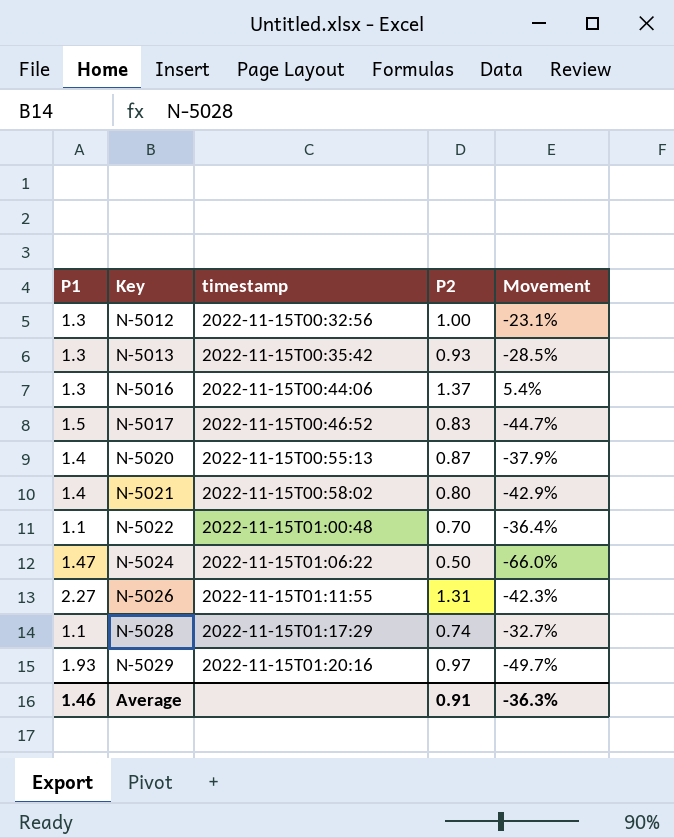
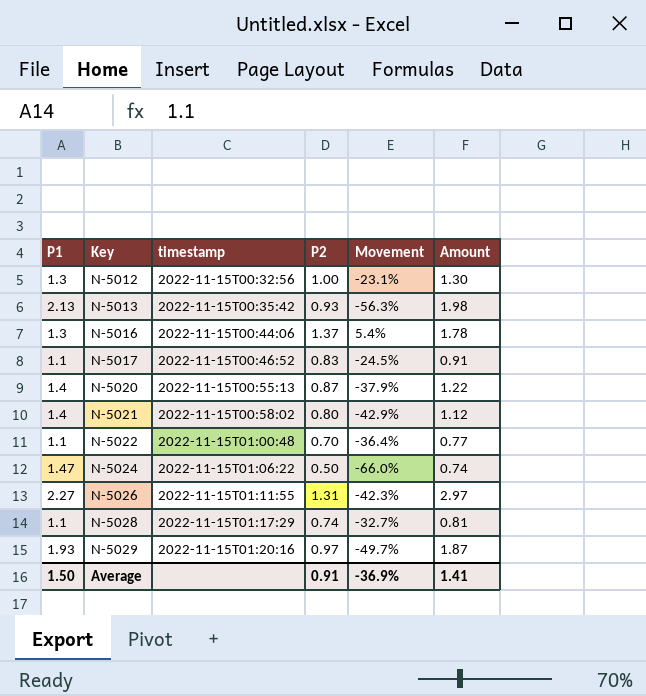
column Amount | formula: none -> [P1] * [P2]
N-5013 | P1: 1.3 -> 2.13
N-5013 | Movement: -28.5% -> -56.3%
N-5017 | P1: 1.5 -> 1.1
N-5017 | Movement: -44.7% -> -24.5%
Average | P1: 1.46 -> 1.50
Average | Movement: -36.3% -> -36.9%

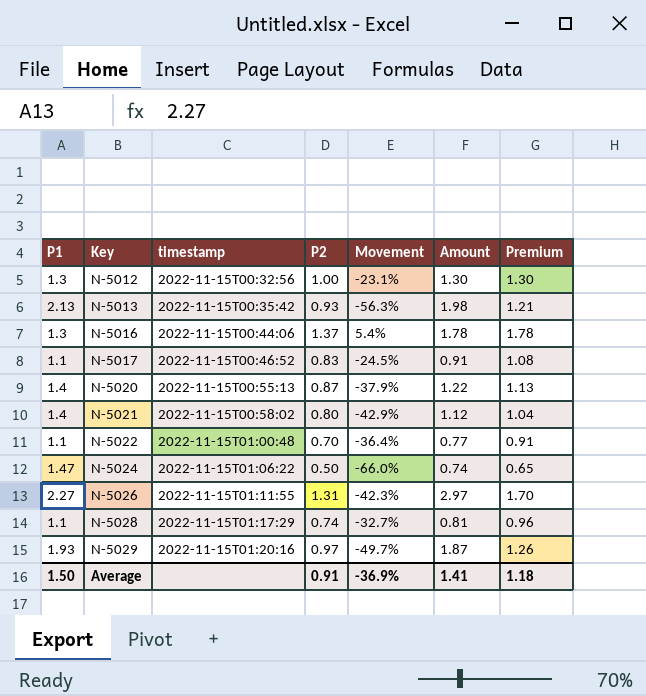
column Premium | formula: none -> [P2] * 1.3

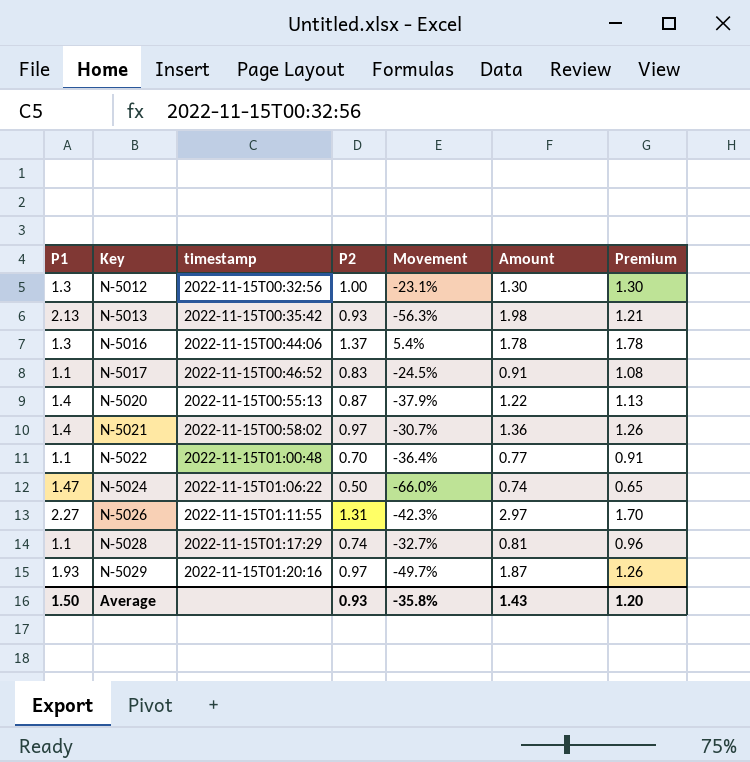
N-5021 | P2: 0.80 -> 0.97
N-5021 | Movement: -42.9% -> -30.7%
N-5021 | Amount: 1.12 -> 1.36
N-5021 | Premium: 1.04 -> 1.26
Average | P2: 0.91 -> 0.93
Average | Movement: -36.9% -> -35.8%
Average | Amount: 1.41 -> 1.43
Average | Premium: 1.18 -> 1.20

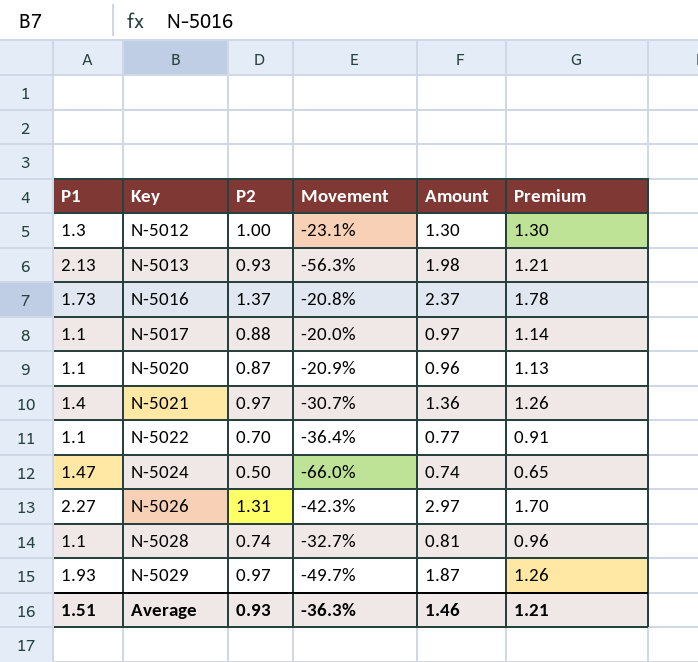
column timestamp | position: 3 -> none
N-5016 | P1: 1.3 -> 1.73
N-5016 | Movement: 5.4% -> -20.8%
N-5016 | Amount: 1.78 -> 2.37
N-5017 | P2: 0.83 -> 0.88
N-5017 | Movement: -24.5% -> -20.0%
N-5017 | Amount: 0.91 -> 0.97
N-5017 | Premium: 1.08 -> 1.14
N-5020 | P1: 1.4 -> 1.1
N-5020 | Movement: -37.9% -> -20.9%
N-5020 | Amount: 1.22 -> 0.96
Average | P1: 1.50 -> 1.51
Average | Movement: -35.8% -> -36.3%
Average | Amount: 1.43 -> 1.46
Average | Premium: 1.20 -> 1.21

